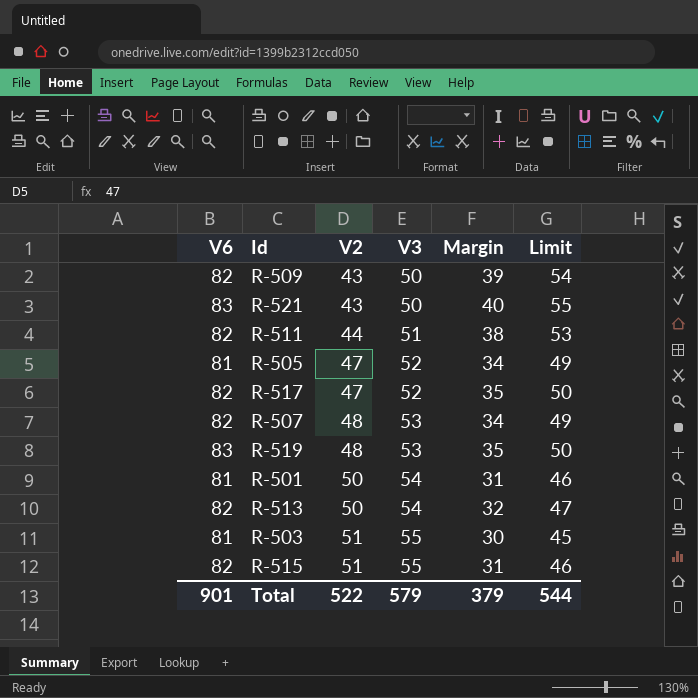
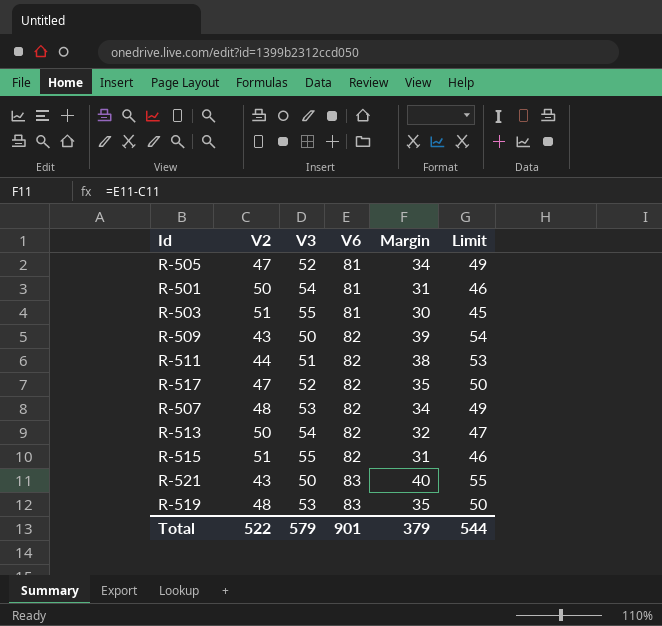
row order: V2 ascending -> V6 ascending
column V6 | position: 1 -> 4

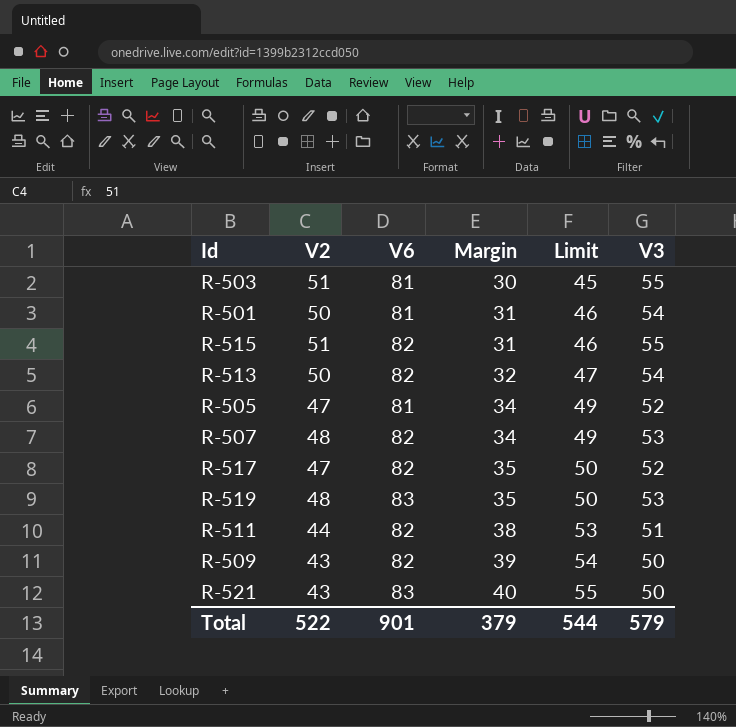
row order: V6 ascending -> Margin ascending
column V3 | position: 3 -> 6

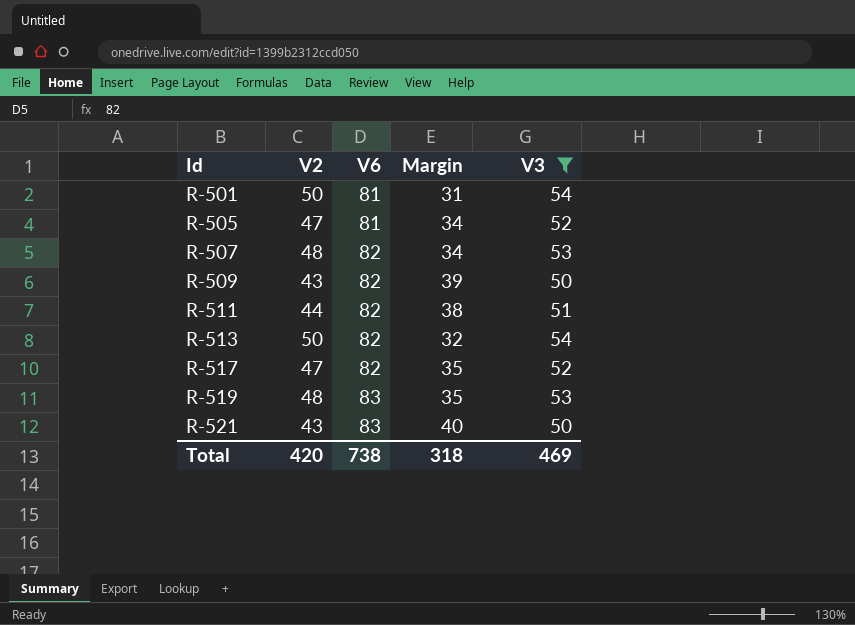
filter: none -> V3 != 55
row order: Margin ascending -> Id ascending
column Limit | formula: [Margin] + 15 -> none
Total | V2: 522 -> 420
Total | V6: 901 -> 738
Total | Margin: 379 -> 318
Total | V3: 579 -> 469

